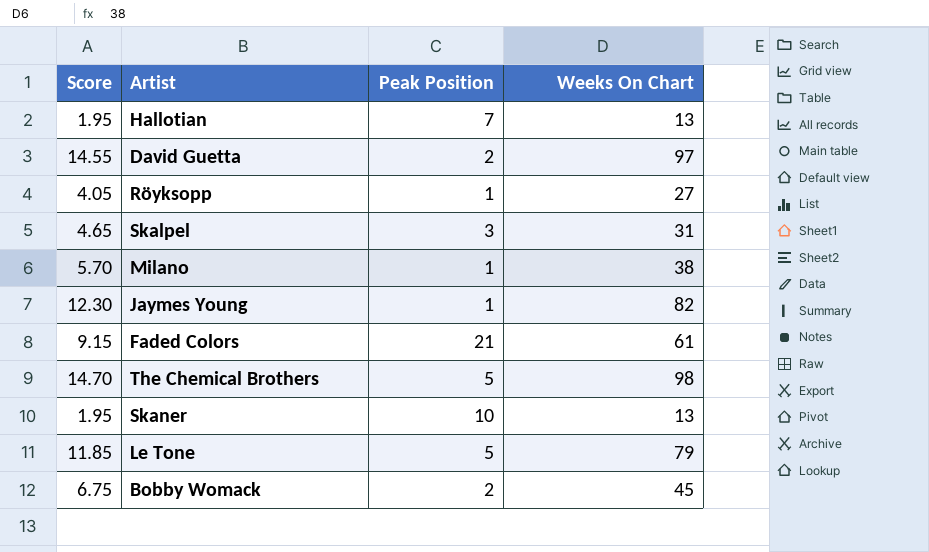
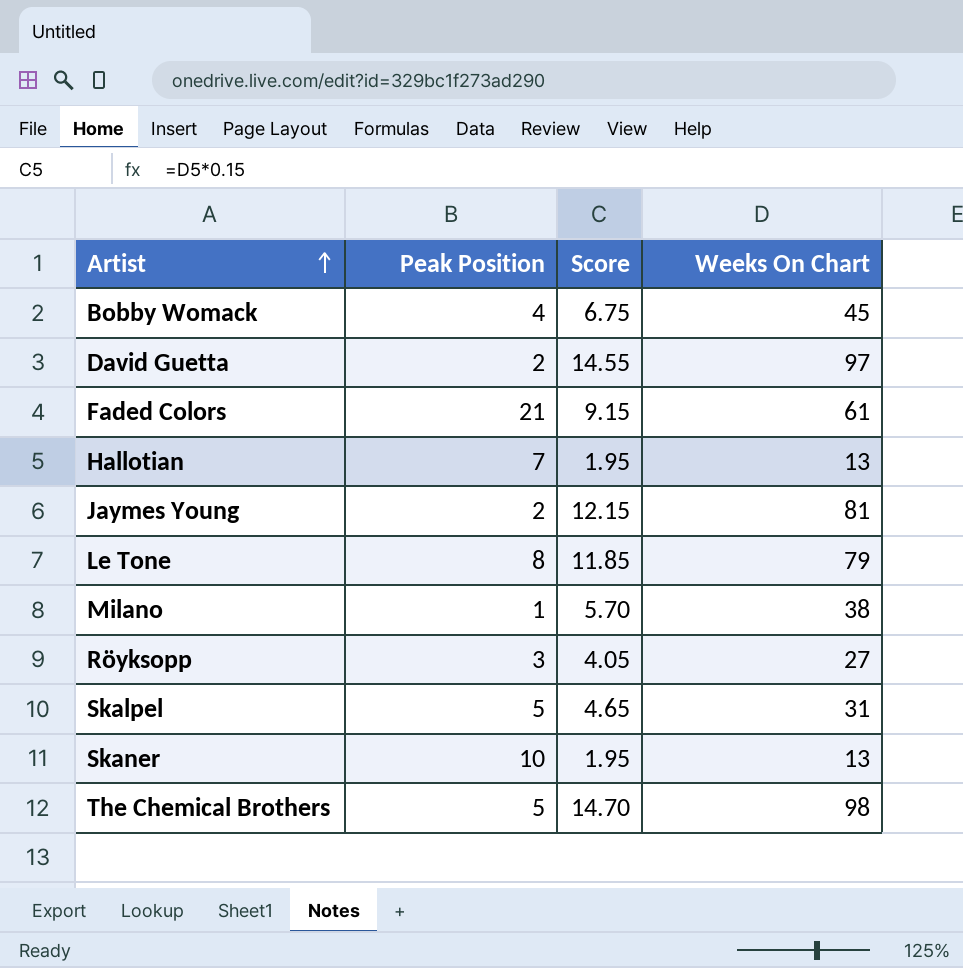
row order: none -> Artist ascending
column Score | position: 1 -> 3
Bobby Womack | Peak Position: 2 -> 4
Jaymes Young | Peak Position: 1 -> 2
Jaymes Young | Score: 12.30 -> 12.15
Jaymes Young | Weeks On Chart: 82 -> 81
Le Tone | Peak Position: 5 -> 8
Röyksopp | Peak Position: 1 -> 3
Skalpel | Peak Position: 3 -> 5

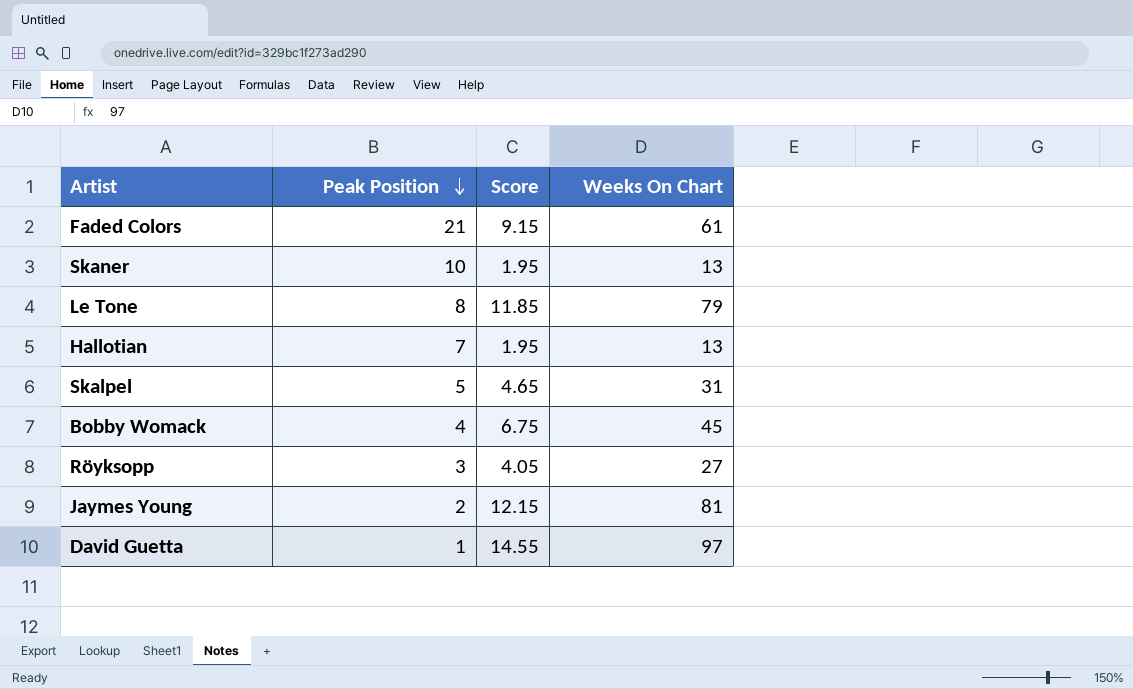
row order: Artist ascending -> Peak Position descending
row Milano: 1 | 5.70 | 38 -> none
row The Chemical Brothers: 5 | 14.70 | 98 -> none
David Guetta | Peak Position: 2 -> 1

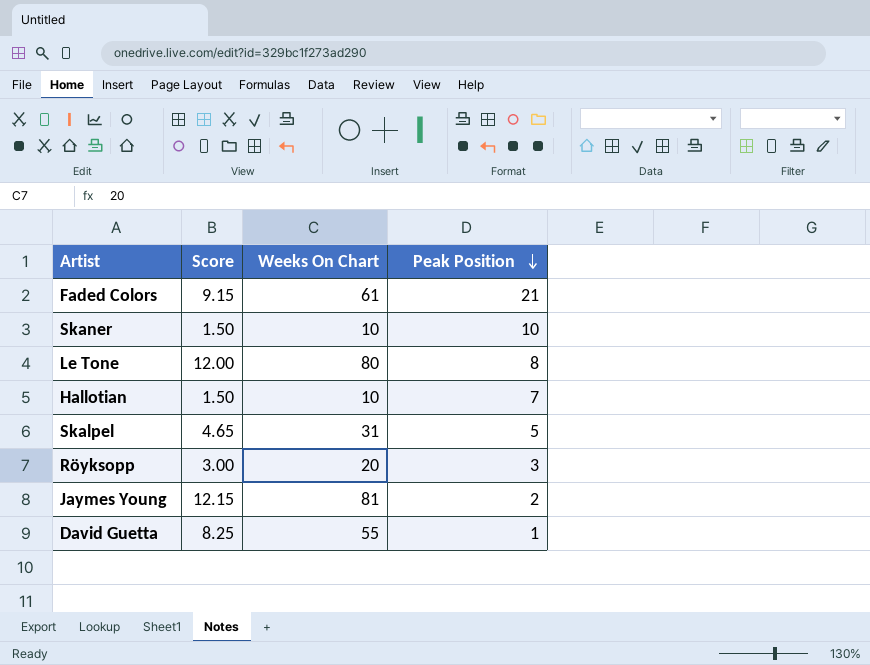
column Peak Position | position: 2 -> 4
row Bobby Womack: 4 | 6.75 | 45 -> none
Skaner | Score: 1.95 -> 1.50
Skaner | Weeks On Chart: 13 -> 10
Le Tone | Score: 11.85 -> 12.00
Le Tone | Weeks On Chart: 79 -> 80
Hallotian | Score: 1.95 -> 1.50
Hallotian | Weeks On Chart: 13 -> 10
Röyksopp | Score: 4.05 -> 3.00
Röyksopp | Weeks On Chart: 27 -> 20
David Guetta | Score: 14.55 -> 8.25
David Guetta | Weeks On Chart: 97 -> 55

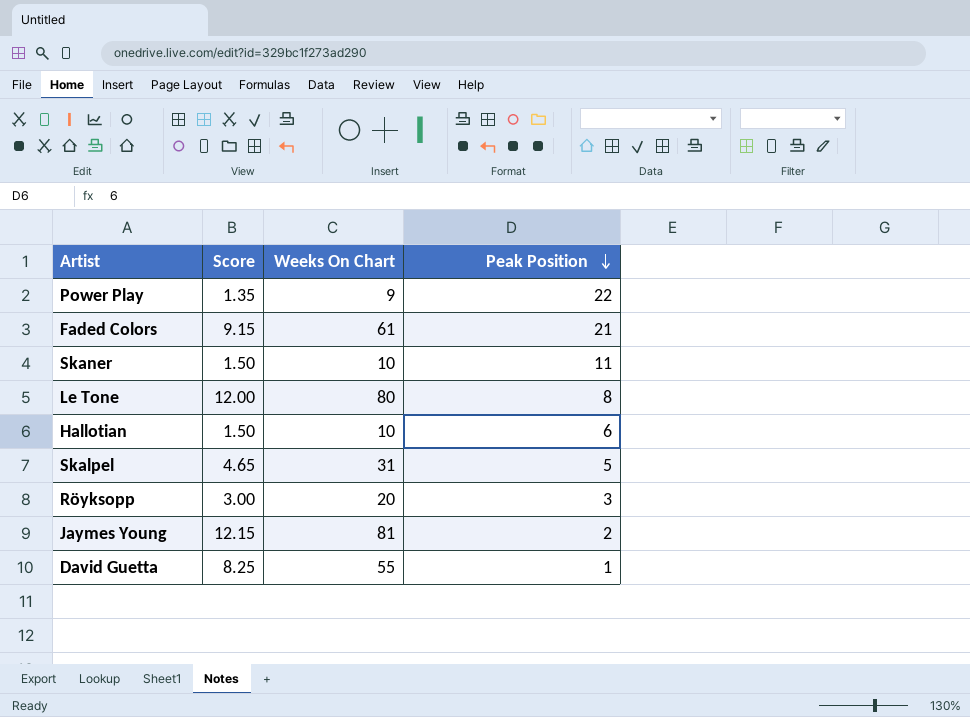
row Power Play: none -> 1.35 | 9 | 22
Skaner | Peak Position: 10 -> 11
Hallotian | Peak Position: 7 -> 6

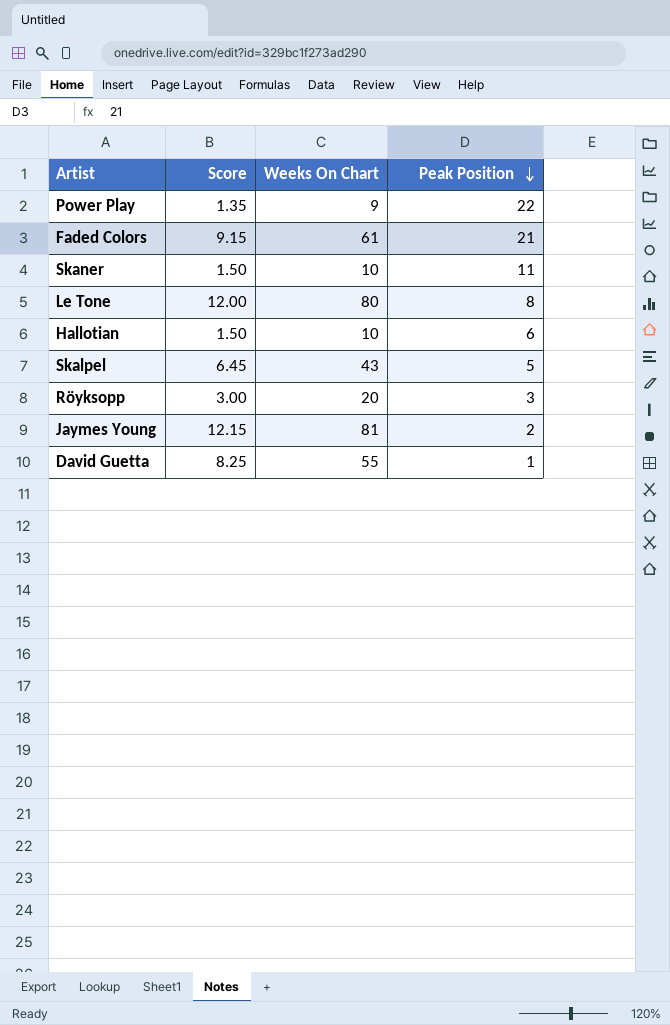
Skalpel | Score: 4.65 -> 6.45
Skalpel | Weeks On Chart: 31 -> 43

